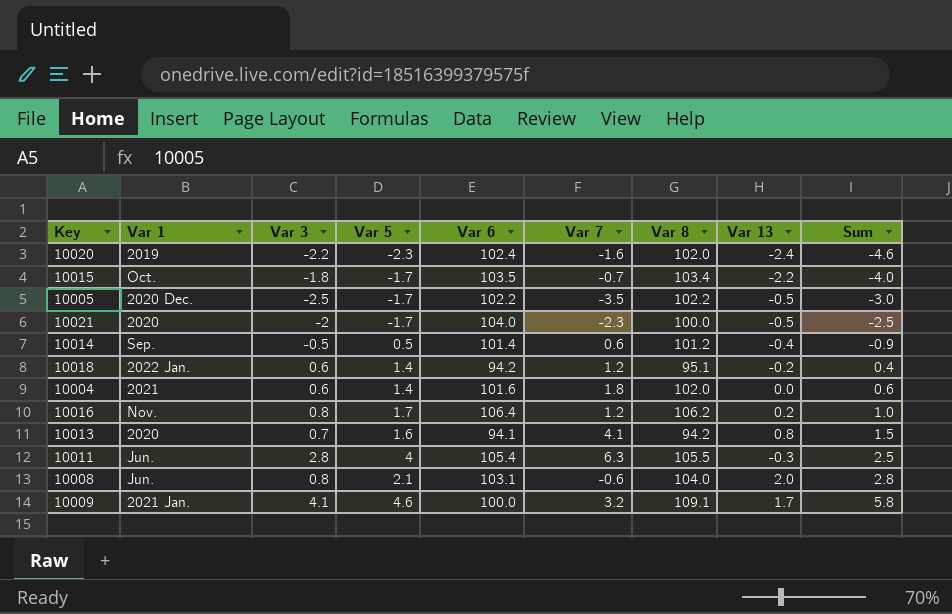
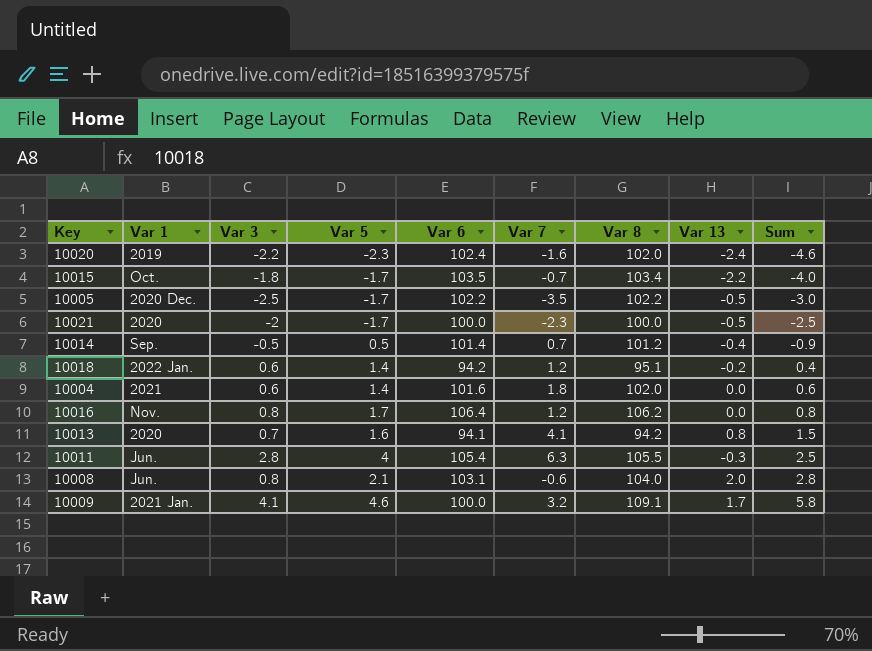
10021 | Var 6: 104.0 -> 100.0
10014 | Var 7: 0.6 -> 0.7
10016 | Var 13: 0.2 -> 0.0
10016 | Sum: 1.0 -> 0.8

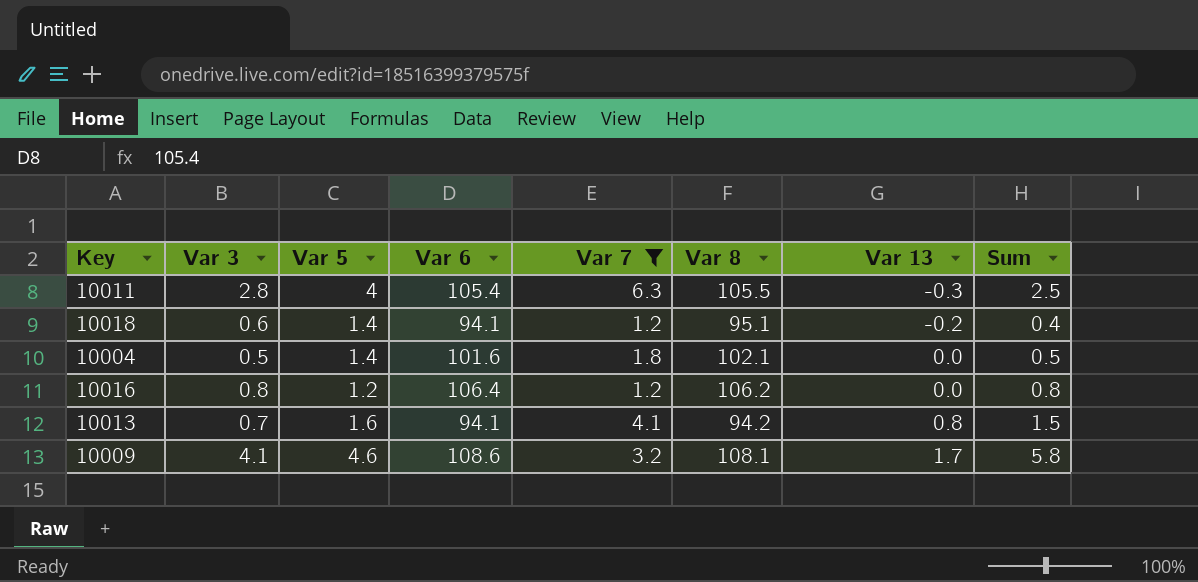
filter: none -> Var 7 >= 1.2
row order: Sum ascending -> Var 13 ascending
column Var 1 | position: 2 -> none
10018 | Var 6: 94.2 -> 94.1
10004 | Var 3: 0.6 -> 0.5
10004 | Var 8: 102.0 -> 102.1
10004 | Sum: 0.6 -> 0.5
10016 | Var 5: 1.7 -> 1.2
10009 | Var 6: 100.0 -> 108.6
10009 | Var 8: 109.1 -> 108.1

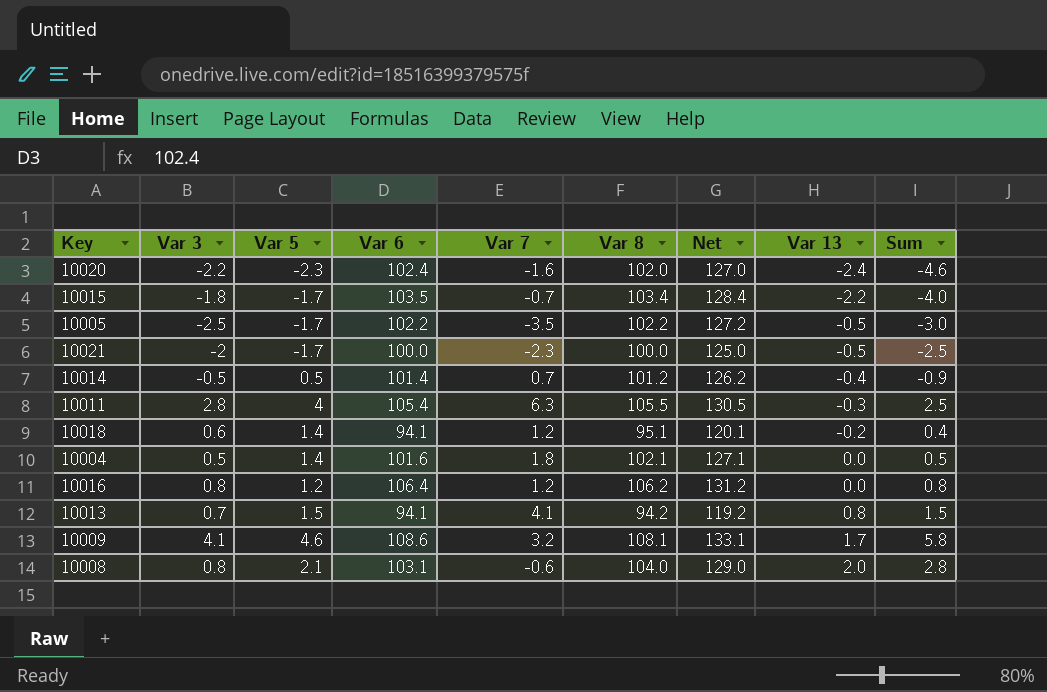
filter: Var 7 >= 1.2 -> none
column Net | formula: none -> [Var 8] + 25
10013 | Var 5: 1.6 -> 1.5

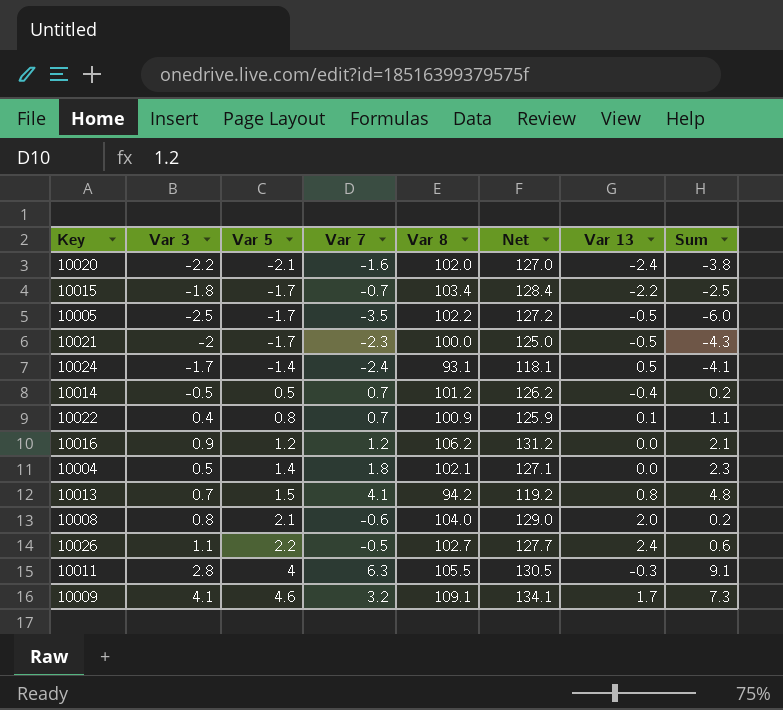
row order: Var 13 ascending -> Var 5 ascending
column Var 6 | position: 4 -> none
column Sum | formula: [Var 3] + [Var 13] -> [Var 3] + [Var 7]
row 10018: 0.6 | 1.4 | 94.1 | 1.2 | 95.1 | 120.1 | -0.2 | 0.4 -> none
10020 | Var 5: -2.3 -> -2.1
row 10024: none -> -1.7 | -1.4 | -2.4 | 93.1 | 118.1 | 0.5 | -4.1
row 10022: none -> 0.4 | 0.8 | 0.7 | 100.9 | 125.9 | 0.1 | 1.1
10016 | Var 3: 0.8 -> 0.9
row 10026: none -> 1.1 | 2.2 | -0.5 | 102.7 | 127.7 | 2.4 | 0.6
10009 | Var 8: 108.1 -> 109.1
10009 | Net: 133.1 -> 134.1

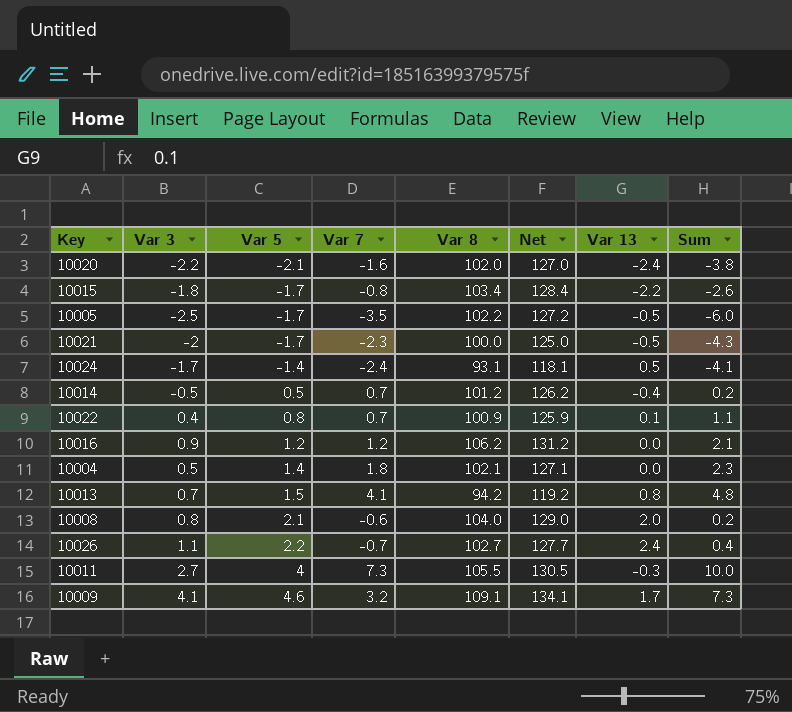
10015 | Var 7: -0.7 -> -0.8
10015 | Sum: -2.5 -> -2.6
10026 | Var 7: -0.5 -> -0.7
10026 | Sum: 0.6 -> 0.4
10011 | Var 3: 2.8 -> 2.7
10011 | Var 7: 6.3 -> 7.3
10011 | Sum: 9.1 -> 10.0

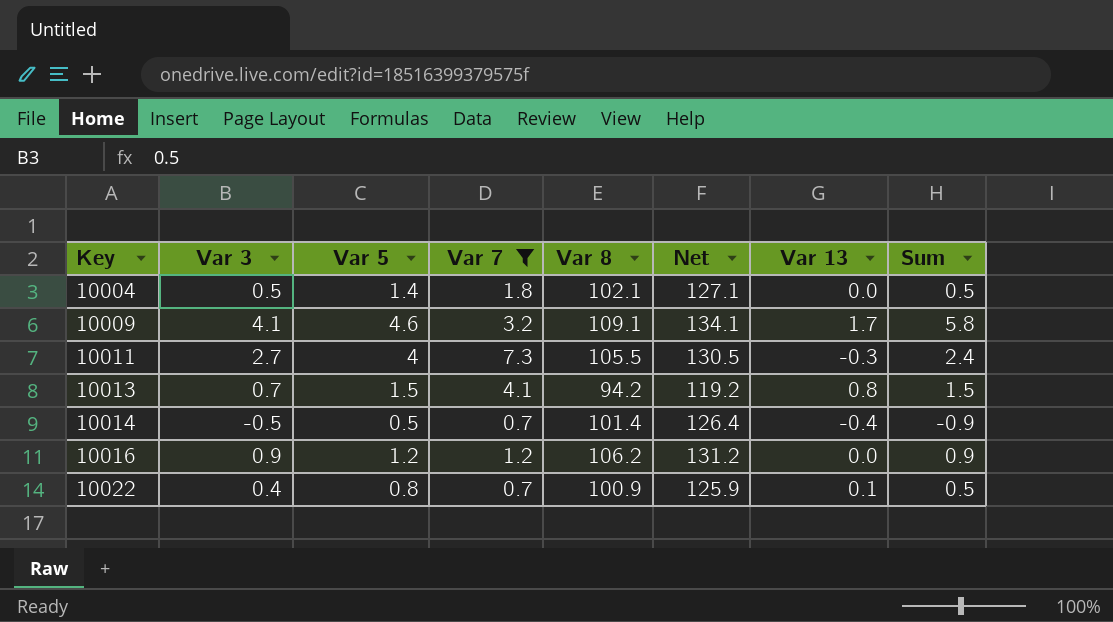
filter: none -> Var 7 >= 0.7
row order: Var 5 ascending -> Key ascending
column Sum | formula: [Var 3] + [Var 7] -> [Var 3] + [Var 13]
10014 | Var 8: 101.2 -> 101.4
10014 | Net: 126.2 -> 126.4

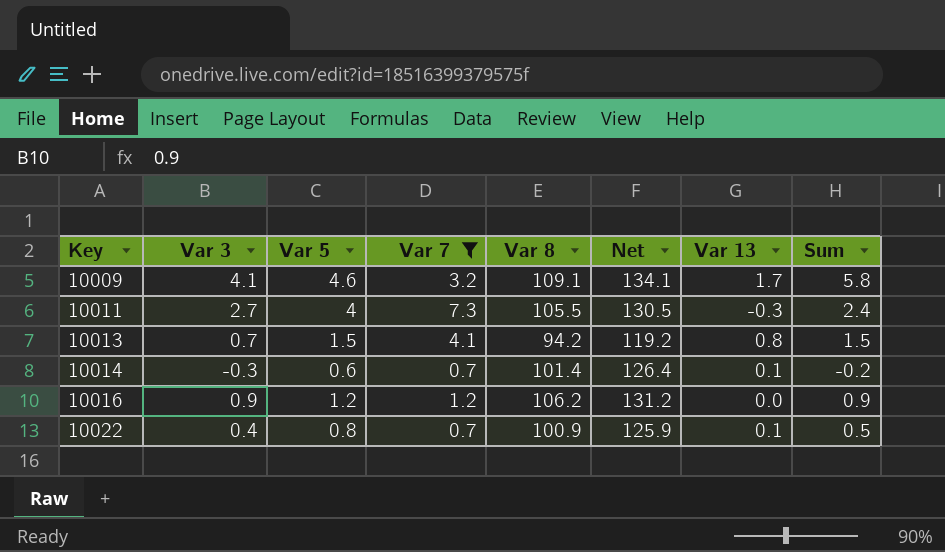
row 10004: 0.5 | 1.4 | 1.8 | 102.1 | 127.1 | 0.0 | 0.5 -> none
10014 | Var 3: -0.5 -> -0.3
10014 | Var 5: 0.5 -> 0.6
10014 | Var 13: -0.4 -> 0.1
10014 | Sum: -0.9 -> -0.2

